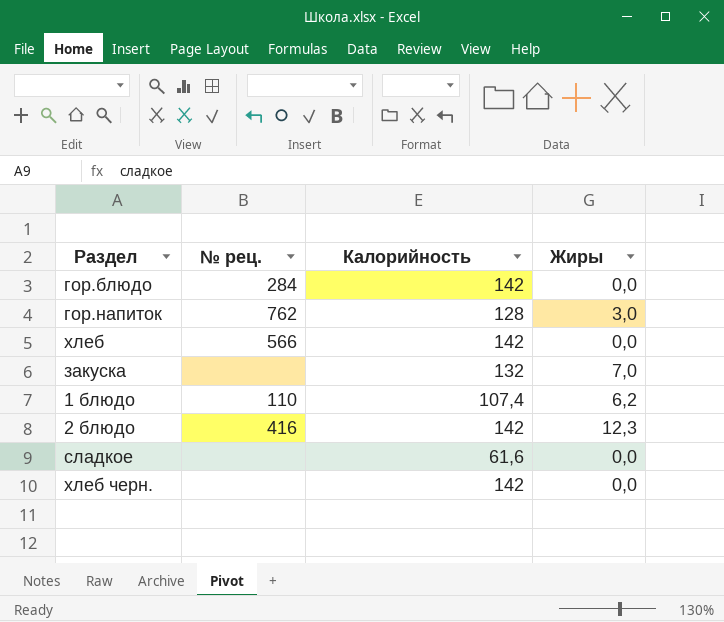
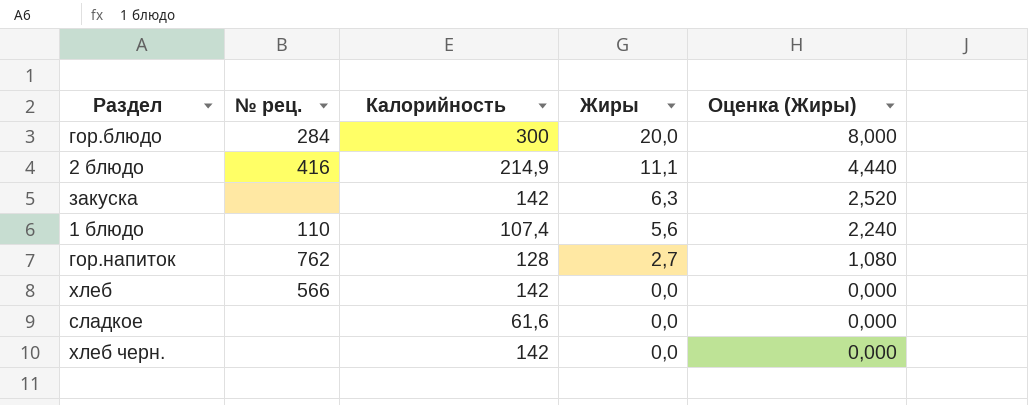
row order: none -> Жиры descending
column Оценка (Жиры) | formula: none -> [Жиры] * 0,4
гор.блюдо | Калорийность: 142 -> 300
гор.блюдо | Жиры: 0,0 -> 20,0
2 блюдо | Калорийность: 142 -> 214,9
2 блюдо | Жиры: 12,3 -> 11,1
закуска | Калорийность: 132 -> 142
закуска | Жиры: 7,0 -> 6,3
1 блюдо | Жиры: 6,2 -> 5,6
гор.напиток | Жиры: 3,0 -> 2,7

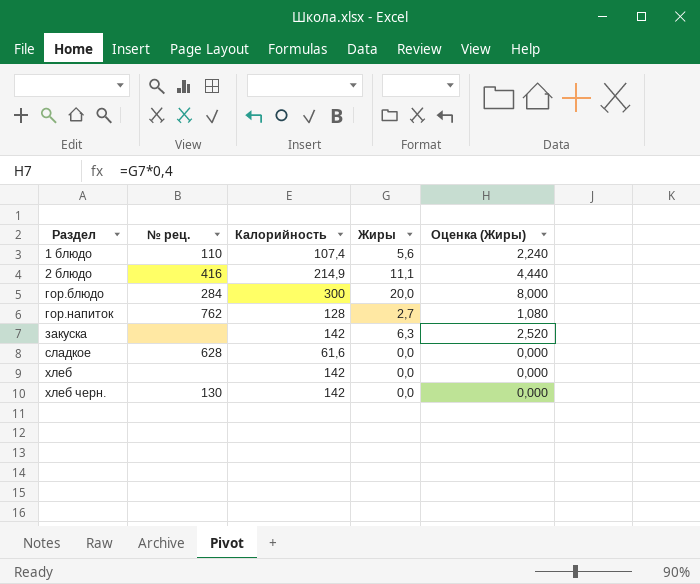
row order: Жиры descending -> Раздел ascending
сладкое | № рец.: none -> 628
хлеб | № рец.: 566 -> none
хлеб черн. | № рец.: none -> 130

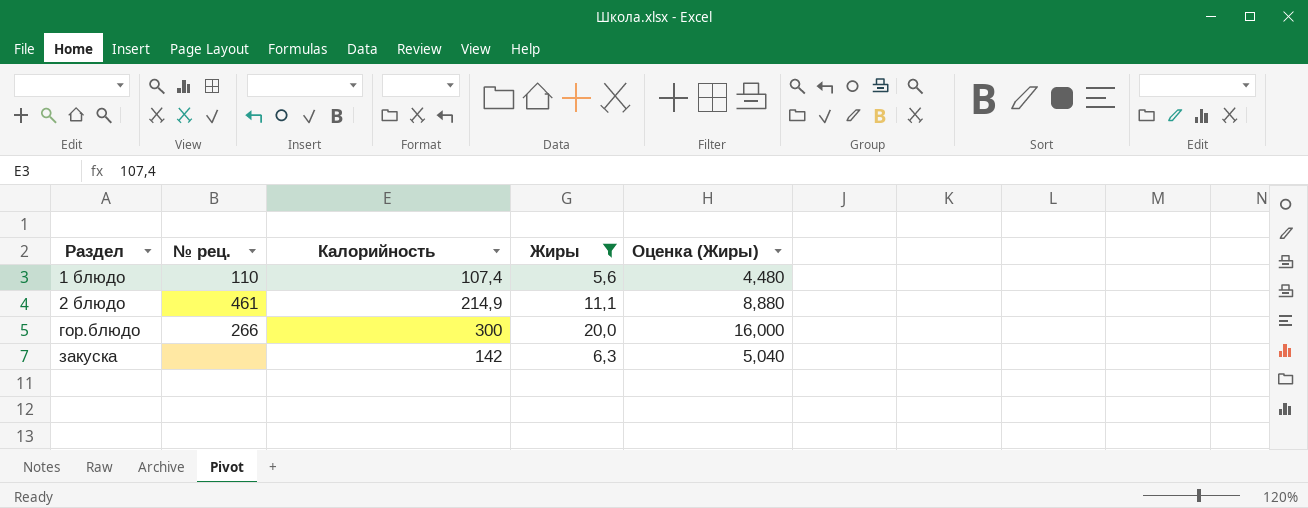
filter: none -> Жиры >= 5,6
column Оценка (Жиры) | formula: [Жиры] * 0,4 -> [Жиры] * 0,8
2 блюдо | № рец.: 416 -> 461
гор.блюдо | № рец.: 284 -> 266

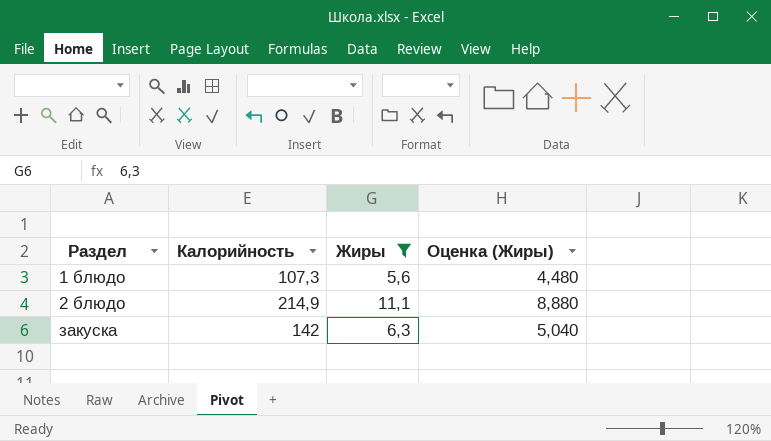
column № рец. | position: 2 -> none
row гор.блюдо: 266 | 300 | 20,0 | 16,000 -> none
1 блюдо | Калорийность: 107,4 -> 107,3

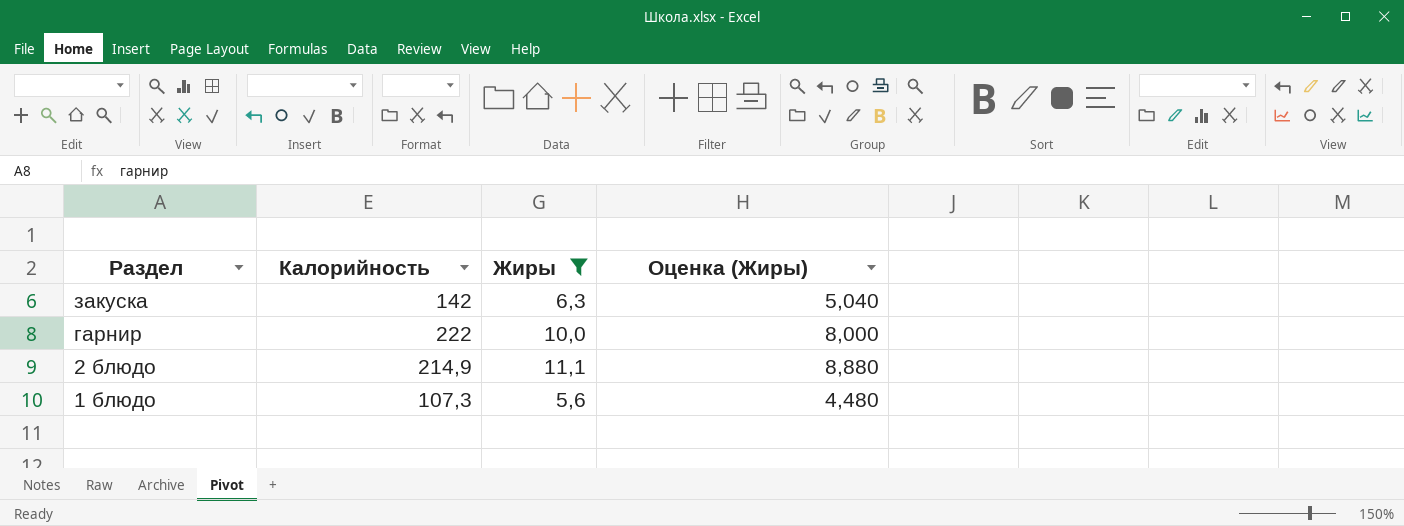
row order: Раздел ascending -> Раздел descending
row гарнир: none -> 222 | 10,0 | 8,000

